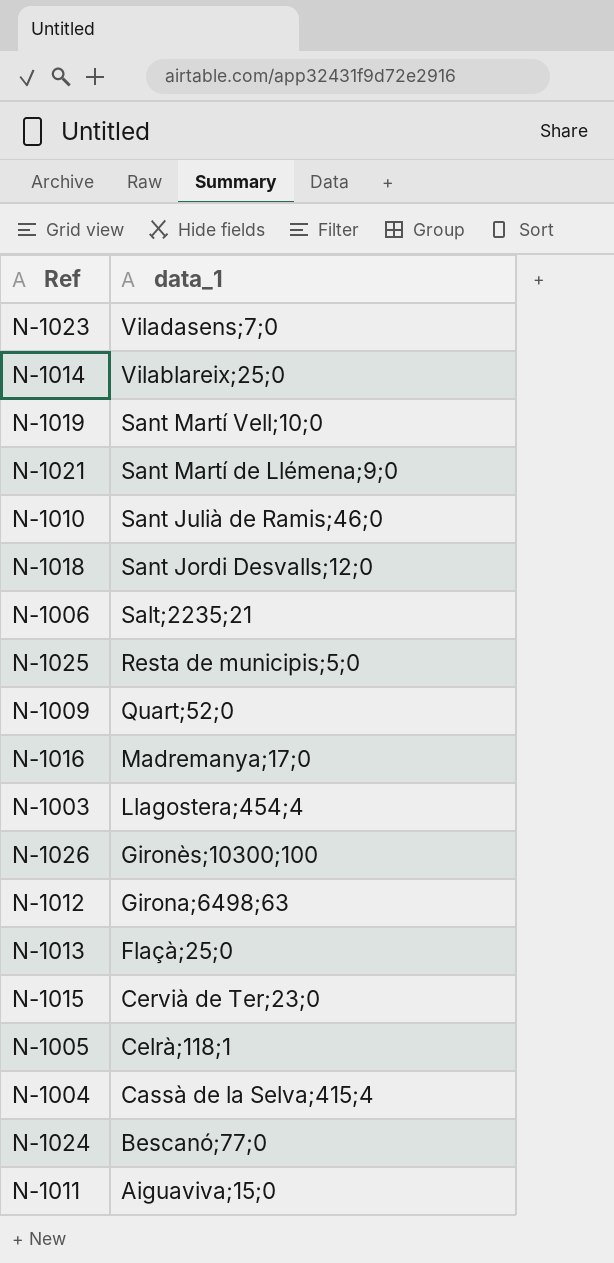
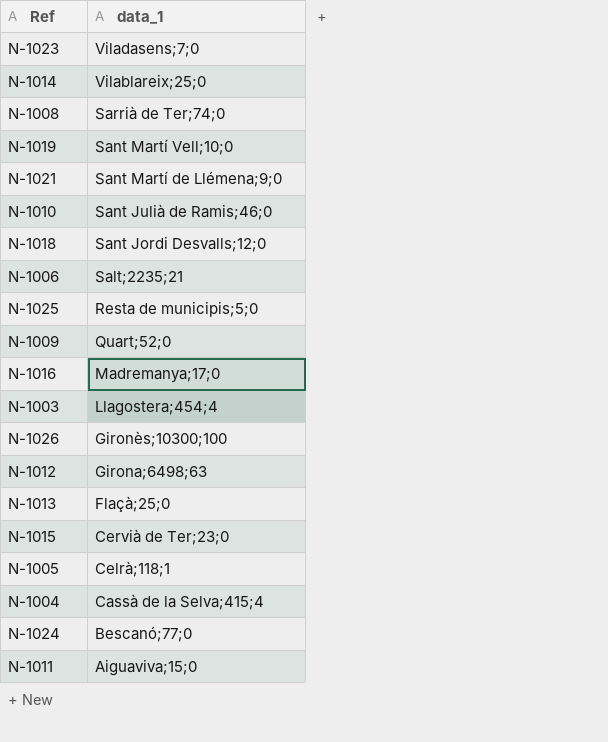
row N-1008: none -> Sarrià de Ter;74;0

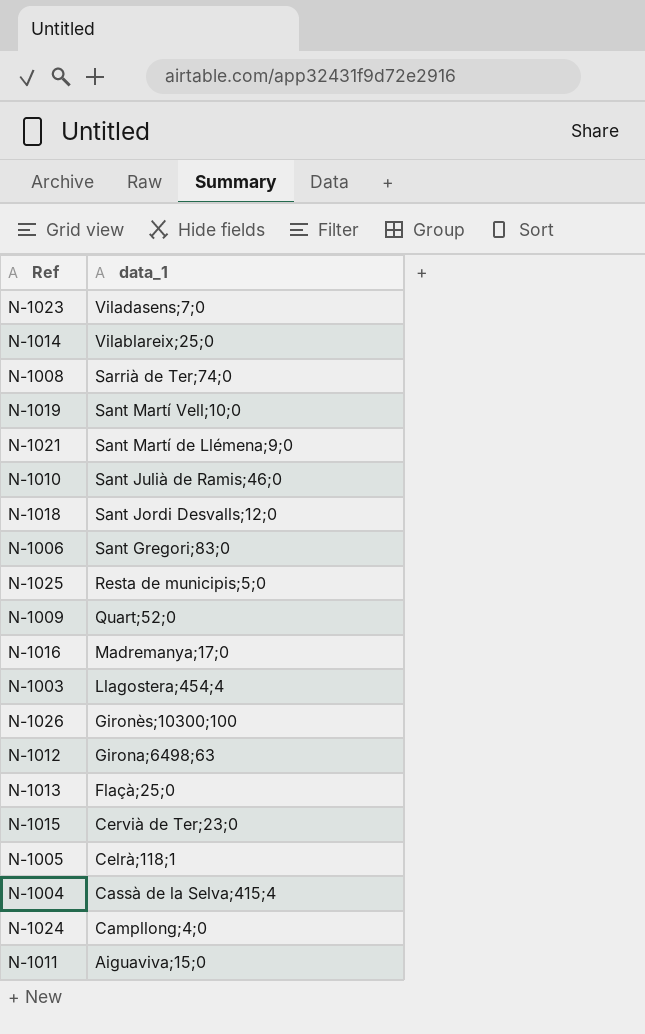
N-1006 | data_1: Salt;2235;21 -> Sant Gregori;83;0
N-1024 | data_1: Bescanó;77;0 -> Campllong;4;0

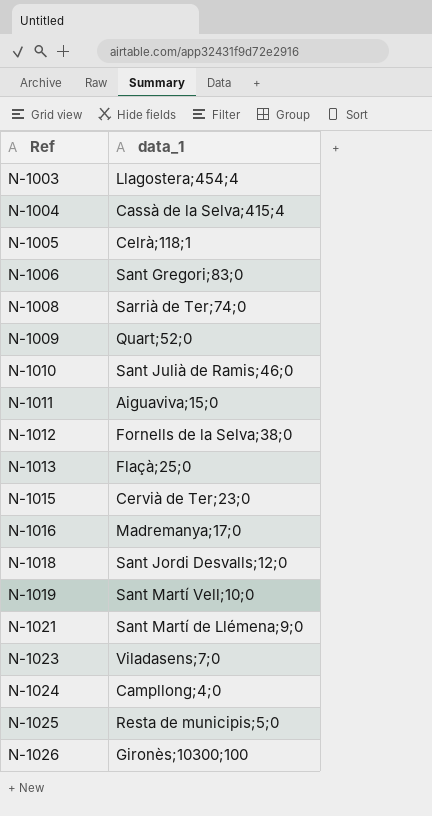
row order: data_1 descending -> Ref ascending
row N-1014: Vilablareix;25;0 -> none
N-1012 | data_1: Girona;6498;63 -> Fornells de la Selva;38;0

